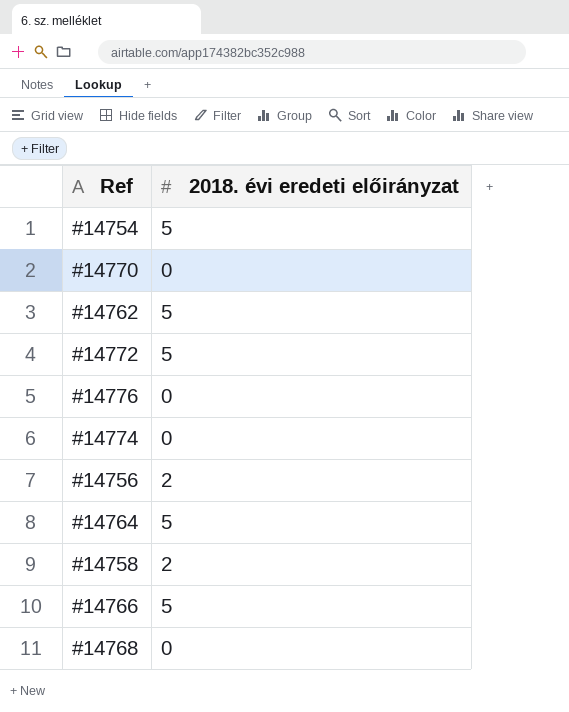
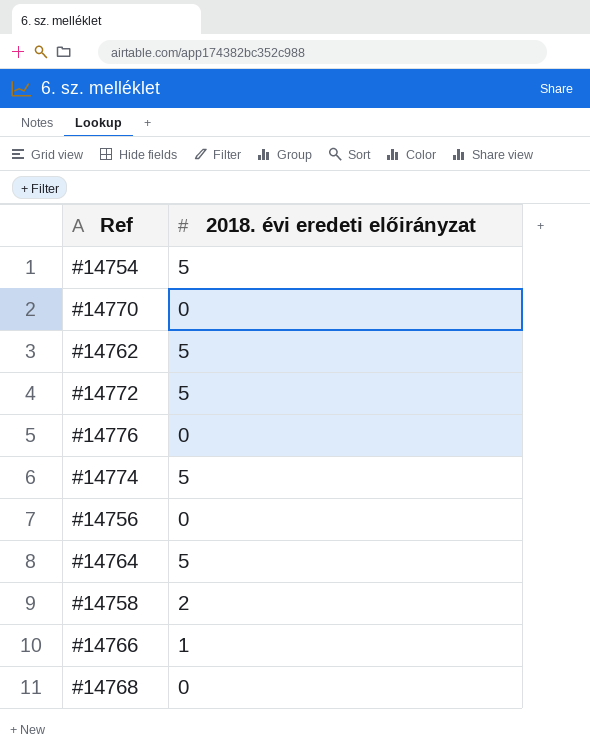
#14774 | 2018. évi eredeti előirányzat: 0 -> 5
#14756 | 2018. évi eredeti előirányzat: 2 -> 0
#14766 | 2018. évi eredeti előirányzat: 5 -> 1

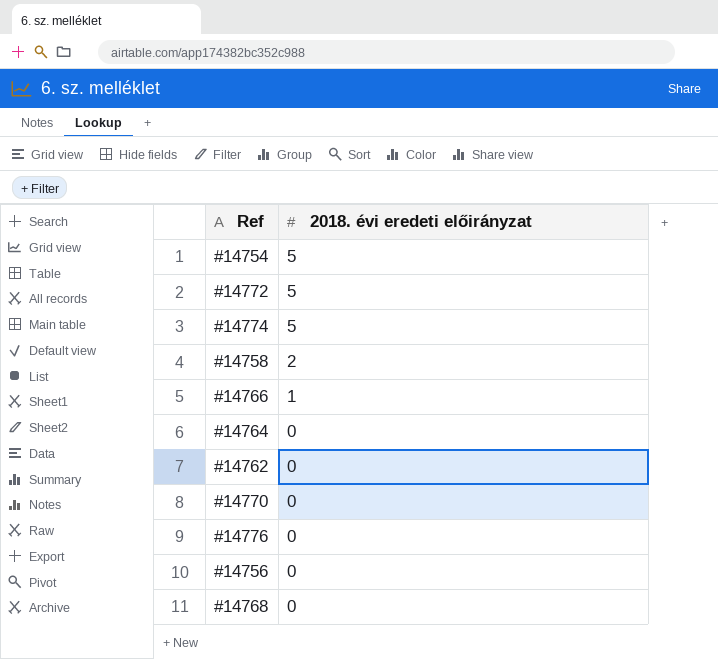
row order: none -> 2018. évi eredeti előirányzat descending
#14764 | 2018. évi eredeti előirányzat: 5 -> 0
#14762 | 2018. évi eredeti előirányzat: 5 -> 0

